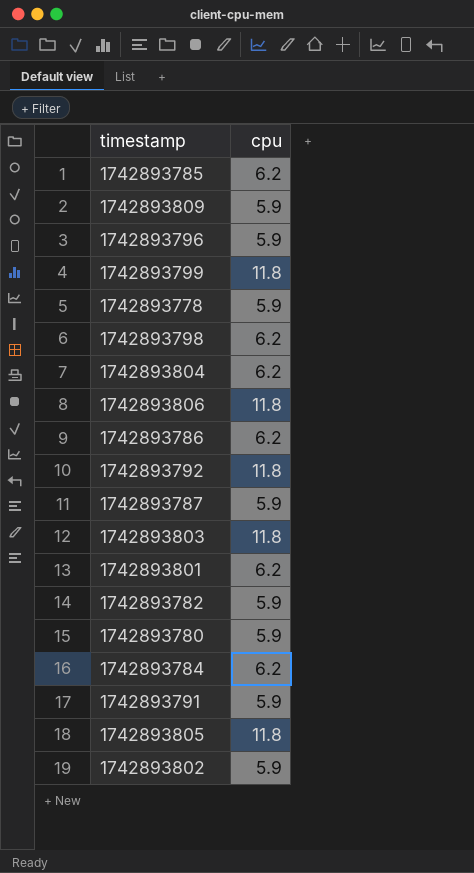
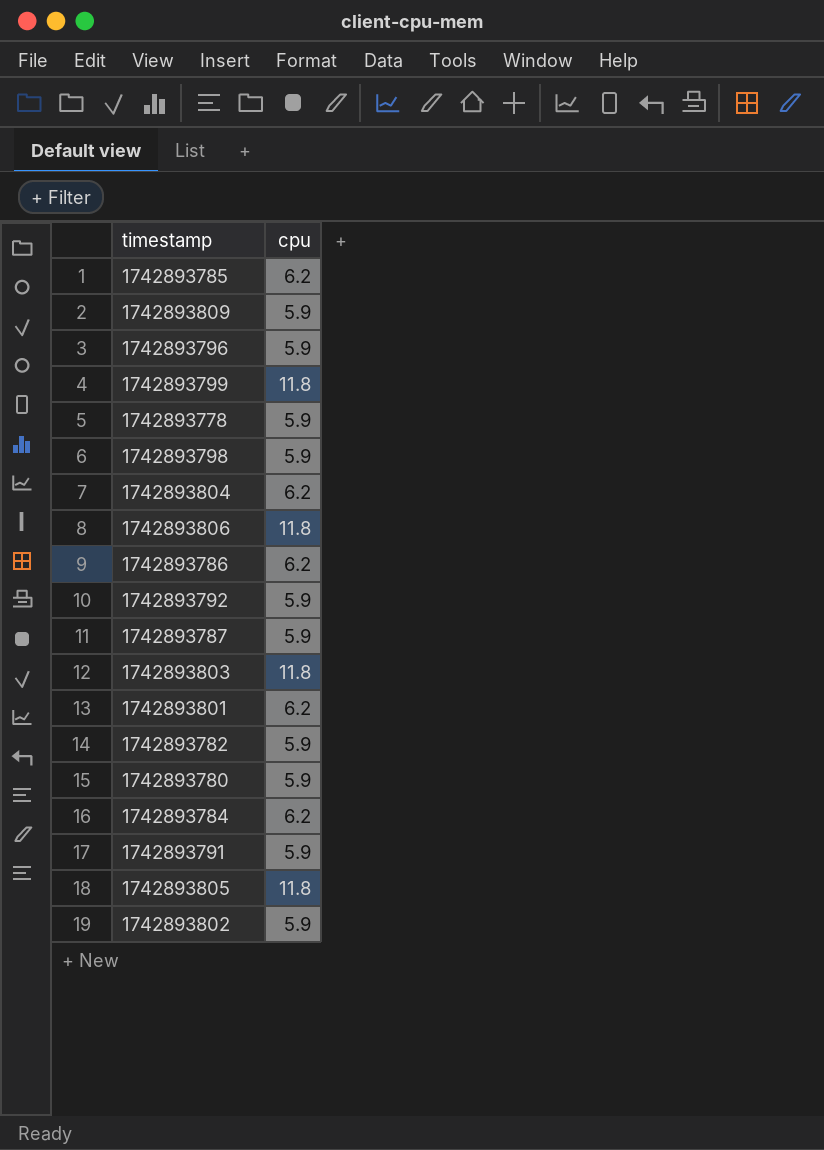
1742893798 | cpu: 6.2 -> 5.9
1742893792 | cpu: 11.8 -> 5.9

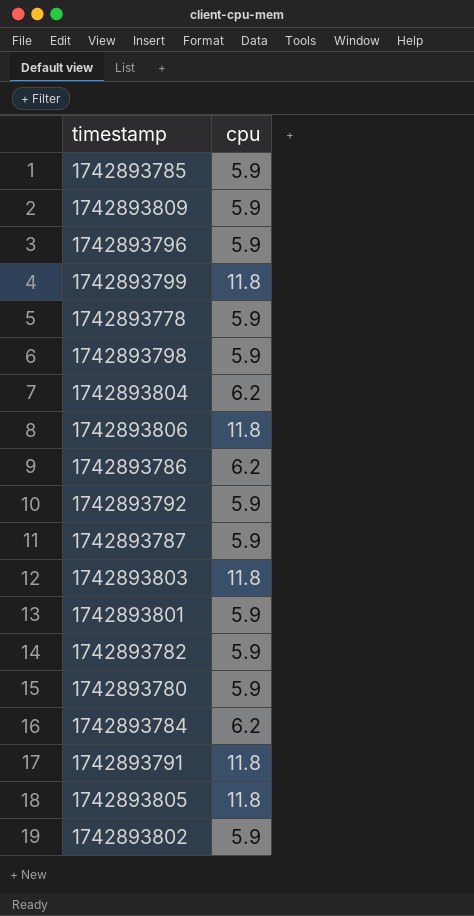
1742893785 | cpu: 6.2 -> 5.9
1742893801 | cpu: 6.2 -> 5.9
1742893791 | cpu: 5.9 -> 11.8

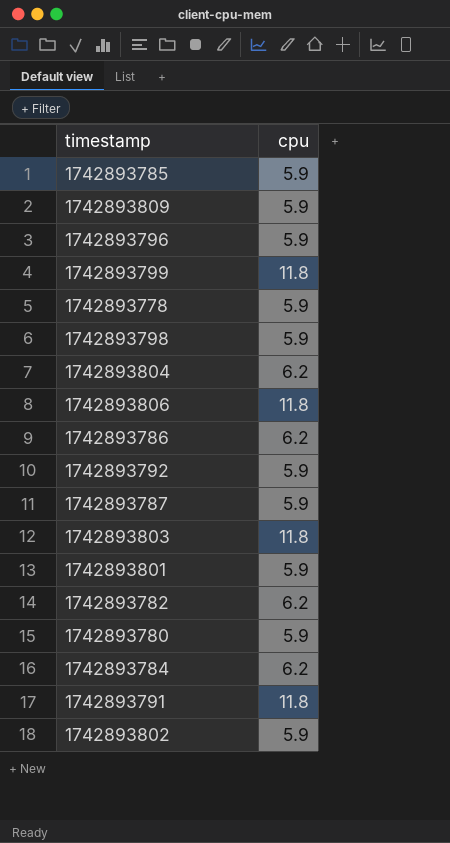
row 1742893805: 11.8 -> none
1742893782 | cpu: 5.9 -> 6.2

